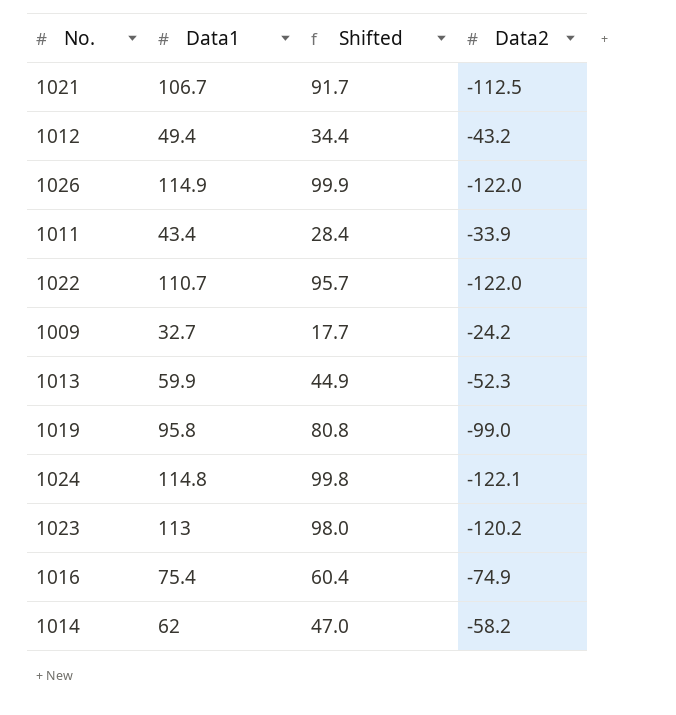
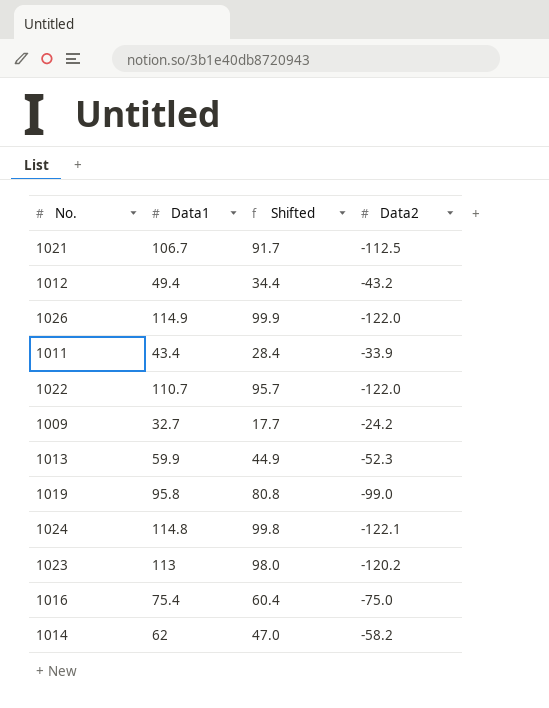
1016 | Data2: -74.9 -> -75.0

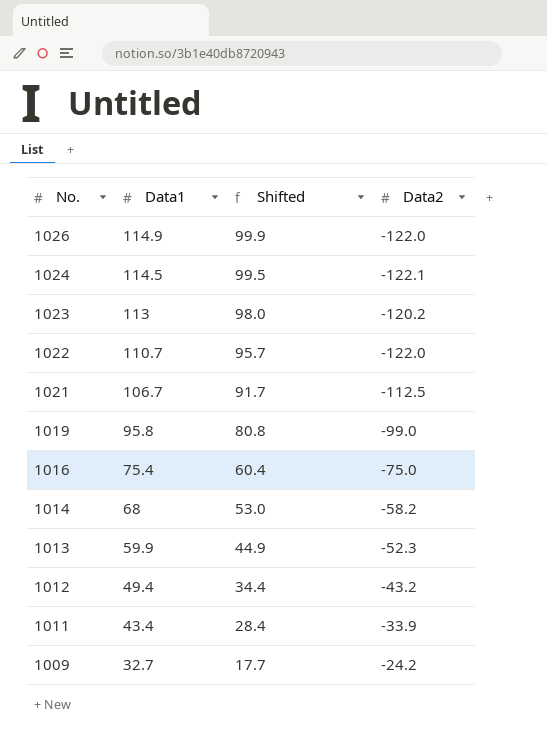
row order: none -> No. descending
1024 | Data1: 114.8 -> 114.5
1024 | Shifted: 99.8 -> 99.5
1014 | Data1: 62 -> 68
1014 | Shifted: 47.0 -> 53.0

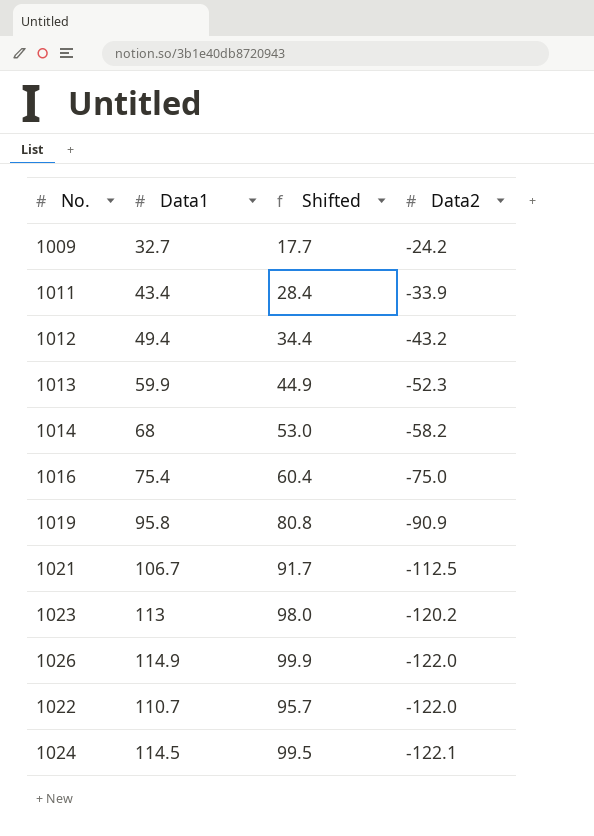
row order: No. descending -> Data2 descending
1019 | Data2: -99.0 -> -90.9

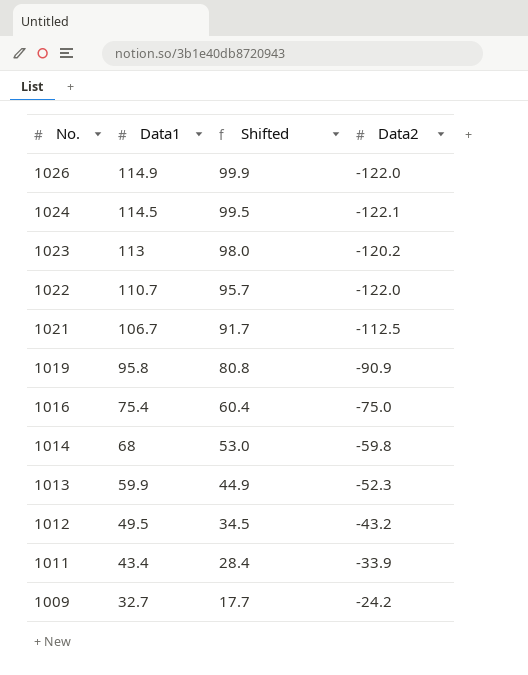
row order: Data2 descending -> No. descending
1014 | Data2: -58.2 -> -59.8
1012 | Data1: 49.4 -> 49.5
1012 | Shifted: 34.4 -> 34.5

